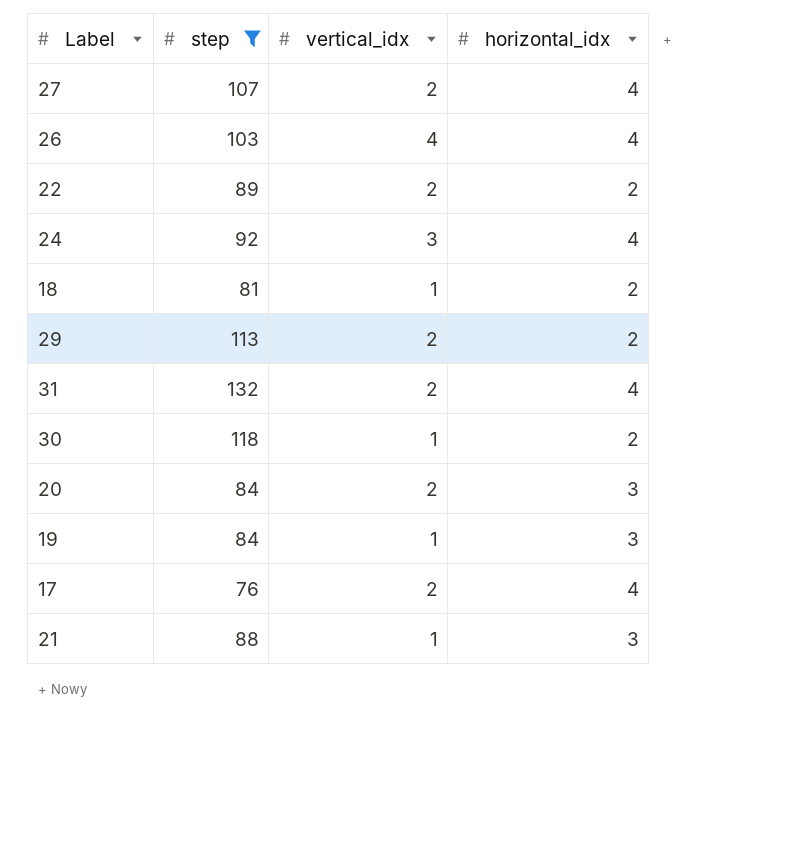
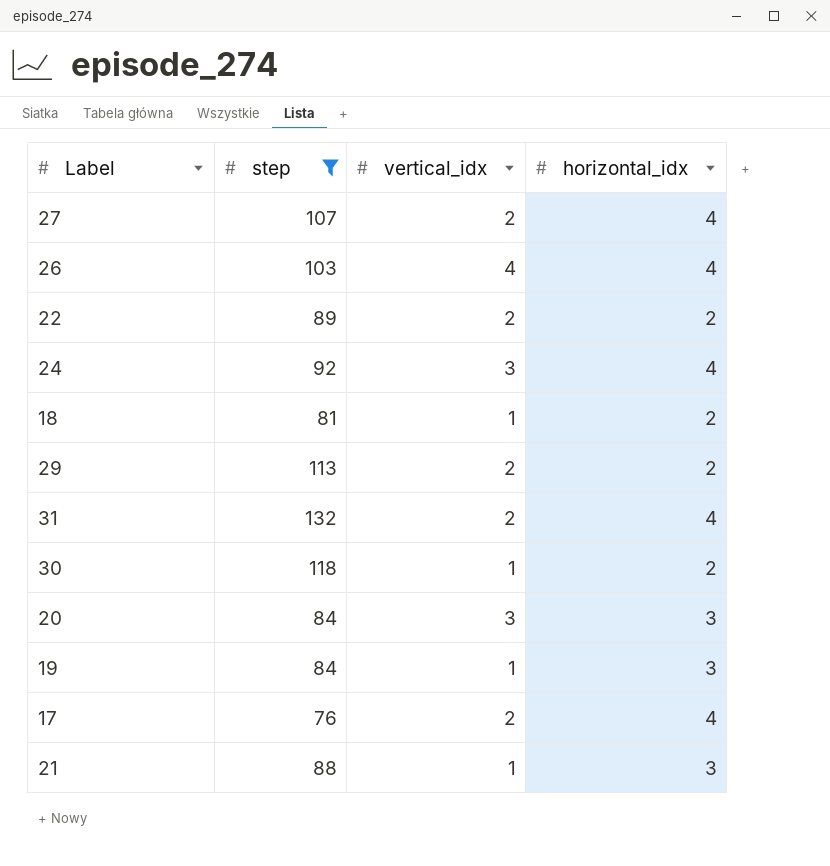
20 | vertical_idx: 2 -> 3

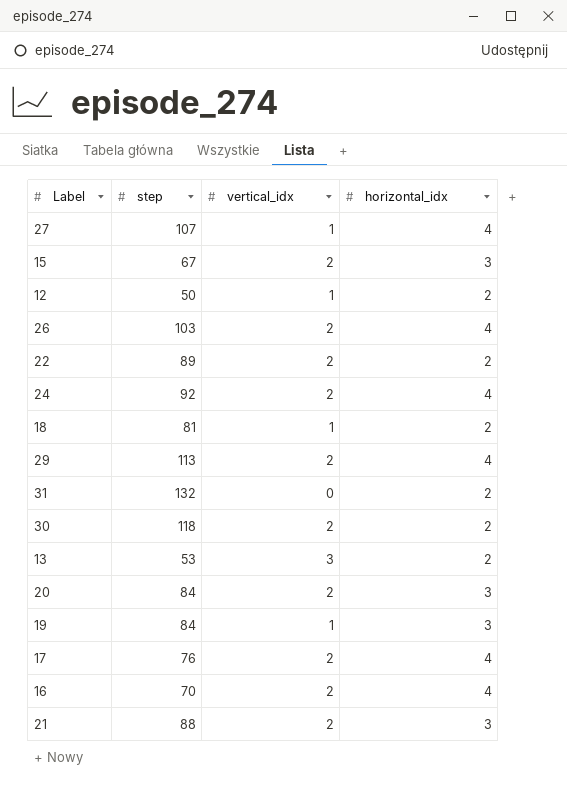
filter: step >= 76 -> none
27 | vertical_idx: 2 -> 1
26 | vertical_idx: 4 -> 2
24 | vertical_idx: 3 -> 2
29 | horizontal_idx: 2 -> 4
31 | vertical_idx: 2 -> 0
31 | horizontal_idx: 4 -> 2
30 | vertical_idx: 1 -> 2
20 | vertical_idx: 3 -> 2
21 | vertical_idx: 1 -> 2

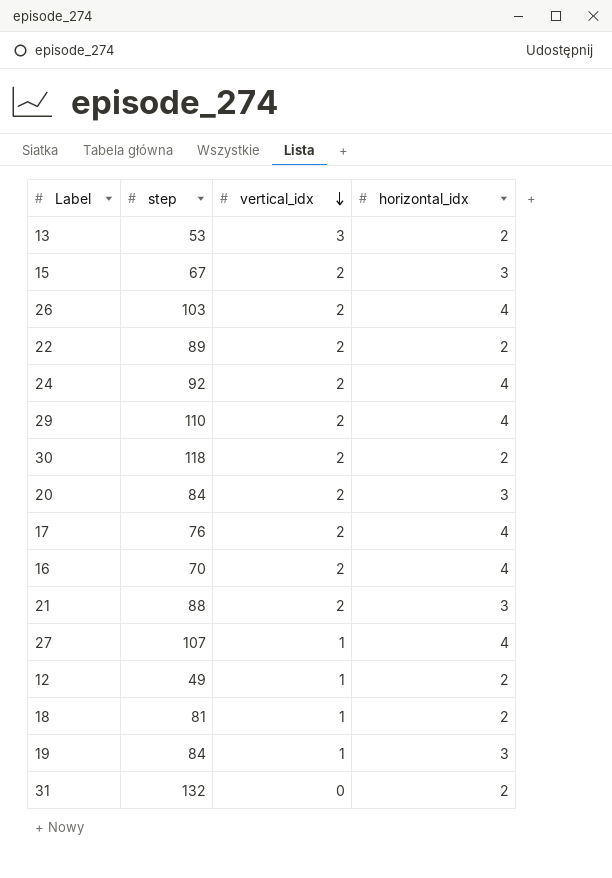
row order: none -> vertical_idx descending
29 | step: 113 -> 110
12 | step: 50 -> 49

